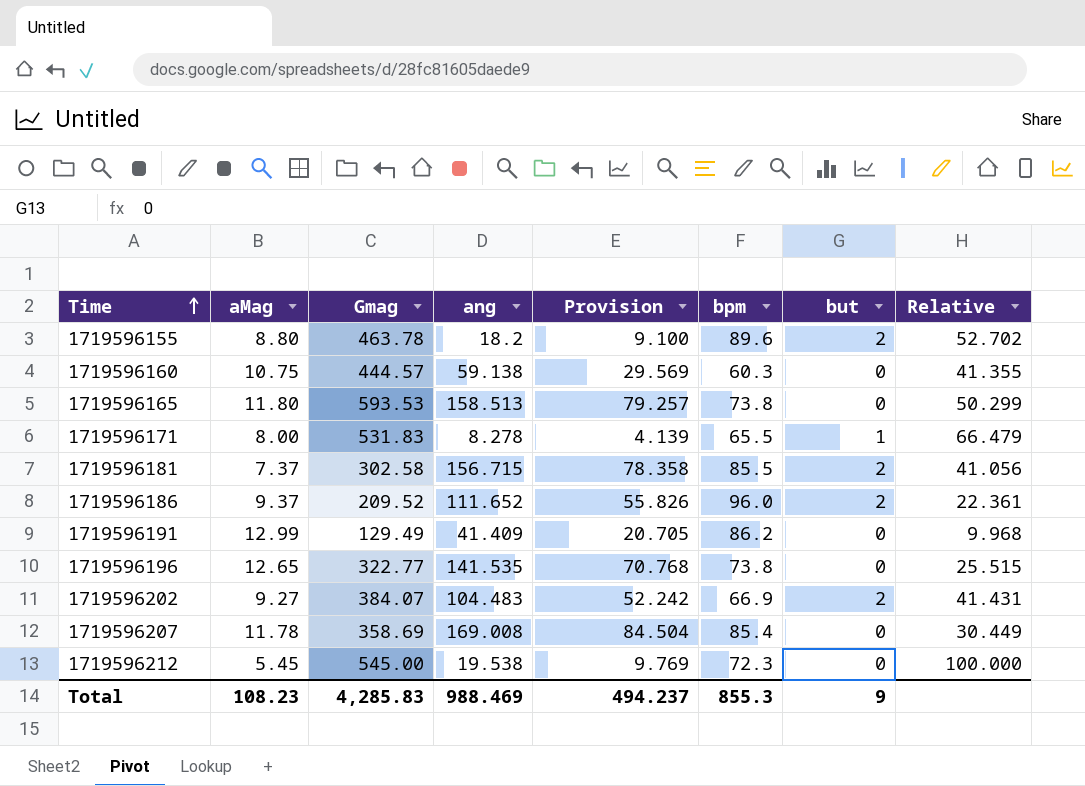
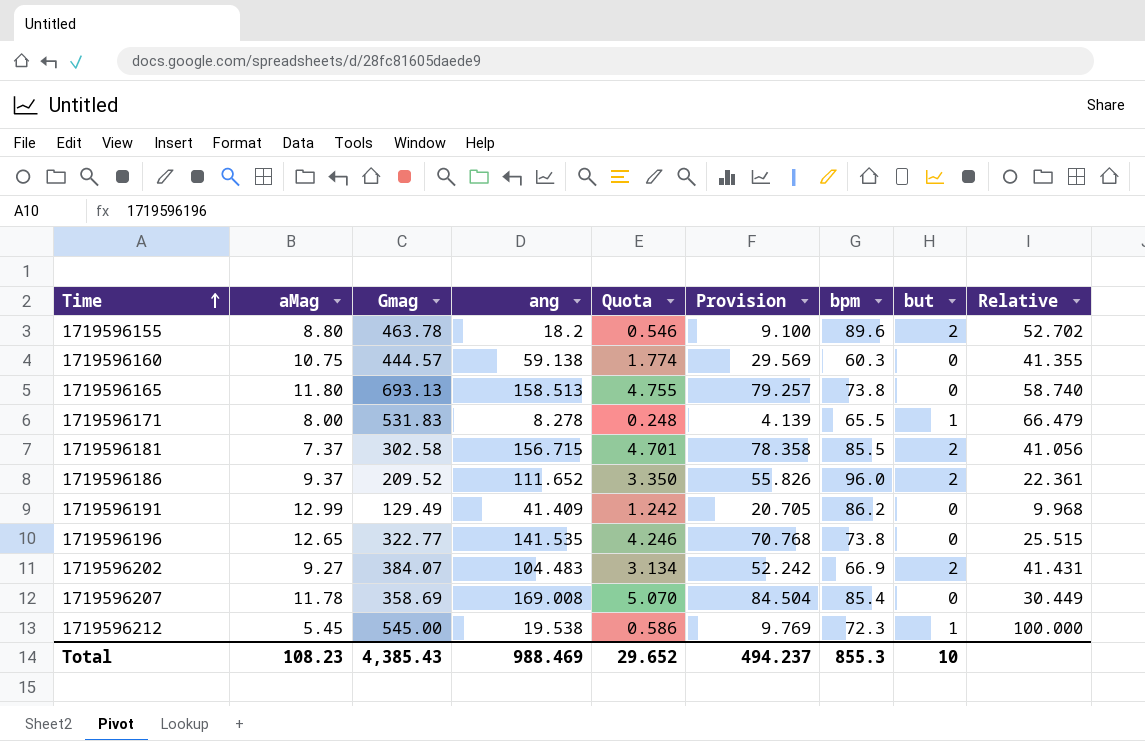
column Quota | formula: none -> [ang] * 0.03
1719596165 | Gmag: 593.53 -> 693.13
1719596165 | Relative: 50.299 -> 58.740
1719596212 | but: 0 -> 1
Total | Gmag: 4,285.83 -> 4,385.43
Total | but: 9 -> 10

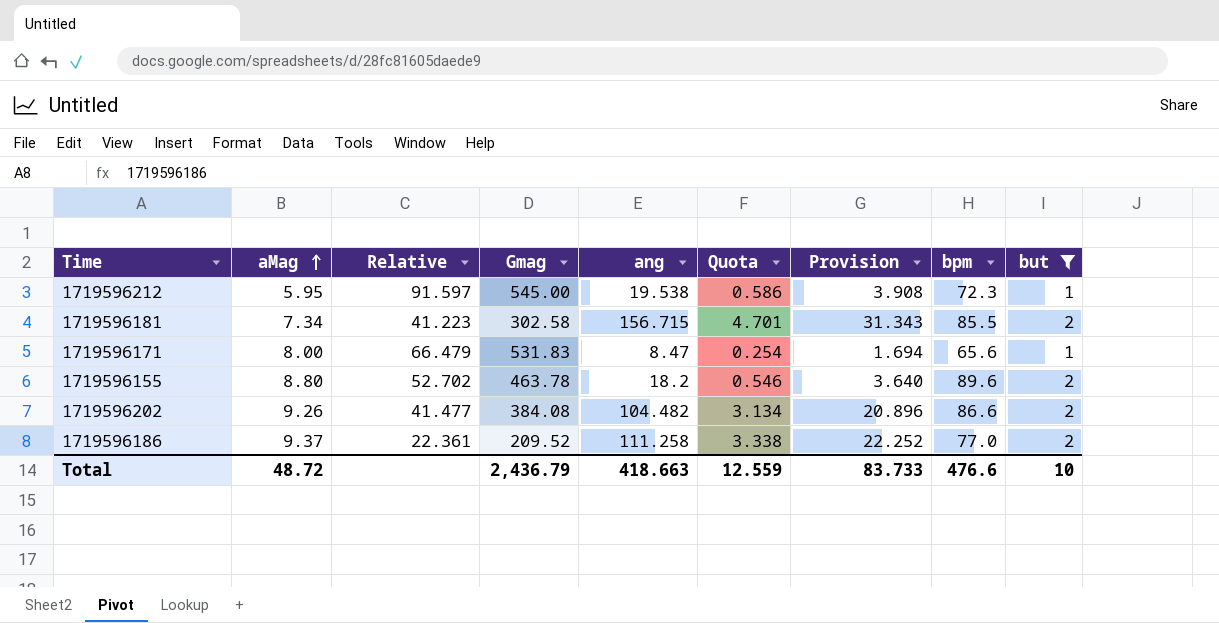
filter: none -> but != 0
row order: Time ascending -> aMag ascending
column Relative | position: 9 -> 3
column Provision | formula: [ang] * 0.5 -> [ang] * 0.2
1719596212 | aMag: 5.45 -> 5.95
1719596212 | Relative: 100.000 -> 91.597
1719596181 | aMag: 7.37 -> 7.34
1719596181 | Relative: 41.056 -> 41.223
1719596171 | ang: 8.278 -> 8.47
1719596171 | Quota: 0.248 -> 0.254
1719596171 | bpm: 65.5 -> 65.6
1719596202 | aMag: 9.27 -> 9.26
1719596202 | Relative: 41.431 -> 41.477
1719596202 | Gmag: 384.07 -> 384.08
1719596202 | ang: 104.483 -> 104.482
1719596202 | bpm: 66.9 -> 86.6
1719596186 | ang: 111.652 -> 111.258
1719596186 | Quota: 3.350 -> 3.338
1719596186 | bpm: 96.0 -> 77.0
Total | aMag: 108.23 -> 48.72
Total | Gmag: 4,385.43 -> 2,436.79
Total | ang: 988.469 -> 418.663
Total | Quota: 29.652 -> 12.559
Total | Provision: 494.237 -> 83.733
Total | bpm: 855.3 -> 476.6

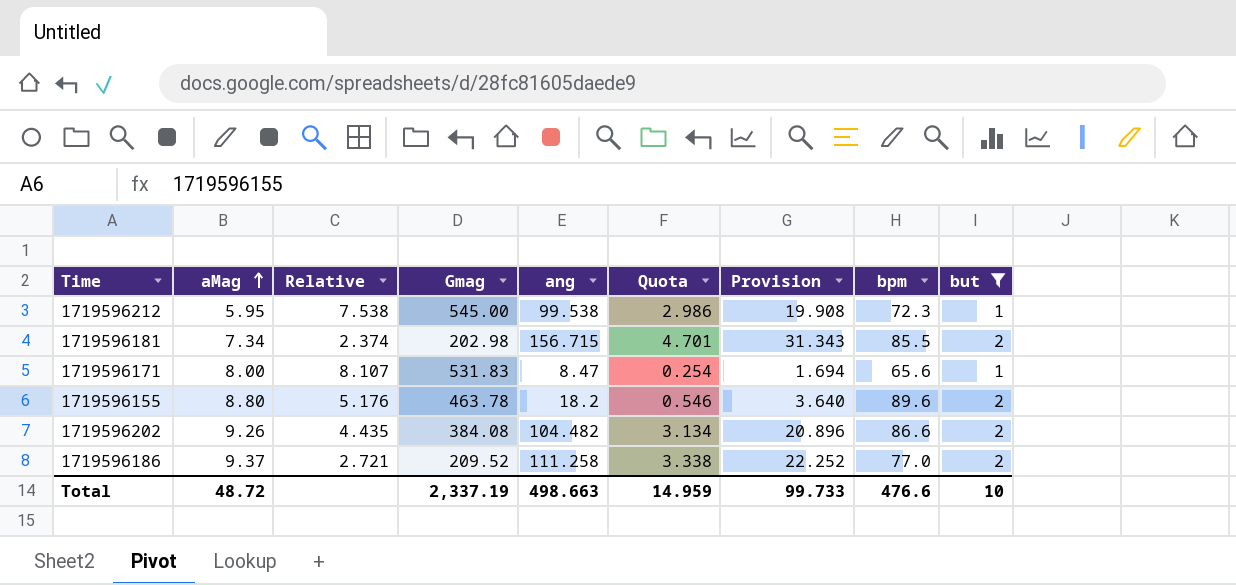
column Relative | formula: [Gmag] / [aMag] -> [Gmag] / [bpm]
1719596212 | ang: 19.538 -> 99.538
1719596212 | Quota: 0.586 -> 2.986
1719596212 | Provision: 3.908 -> 19.908
1719596181 | Gmag: 302.58 -> 202.98
Total | Gmag: 2,436.79 -> 2,337.19
Total | ang: 418.663 -> 498.663
Total | Quota: 12.559 -> 14.959
Total | Provision: 83.733 -> 99.733

